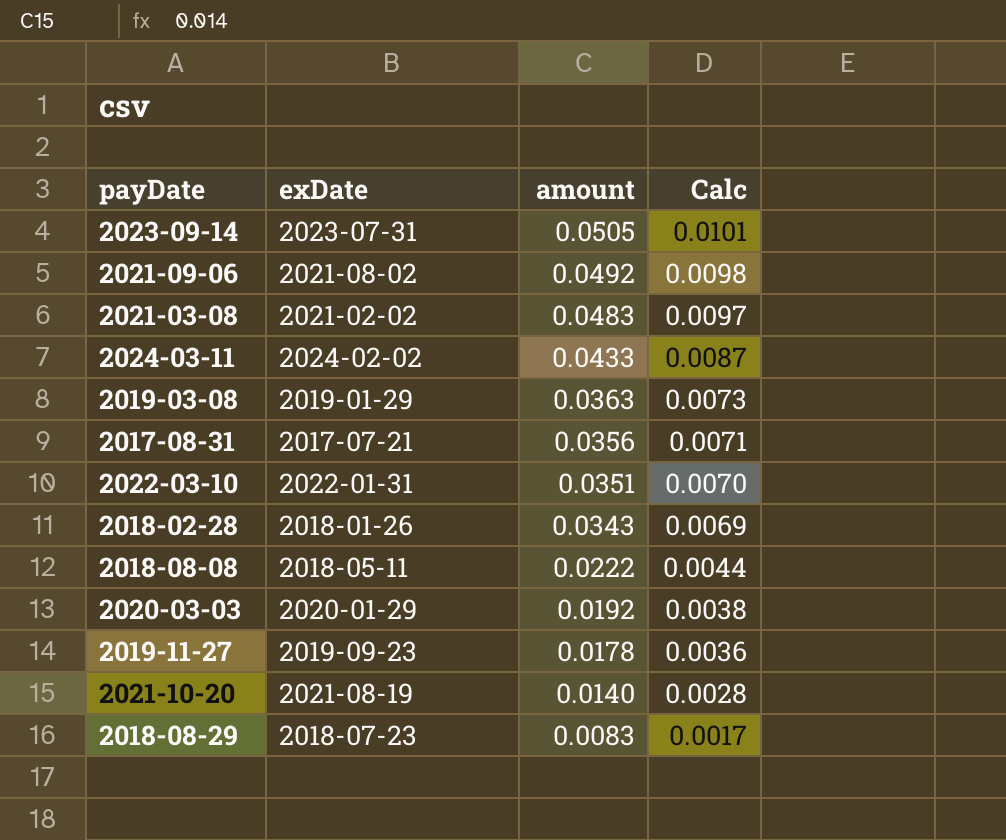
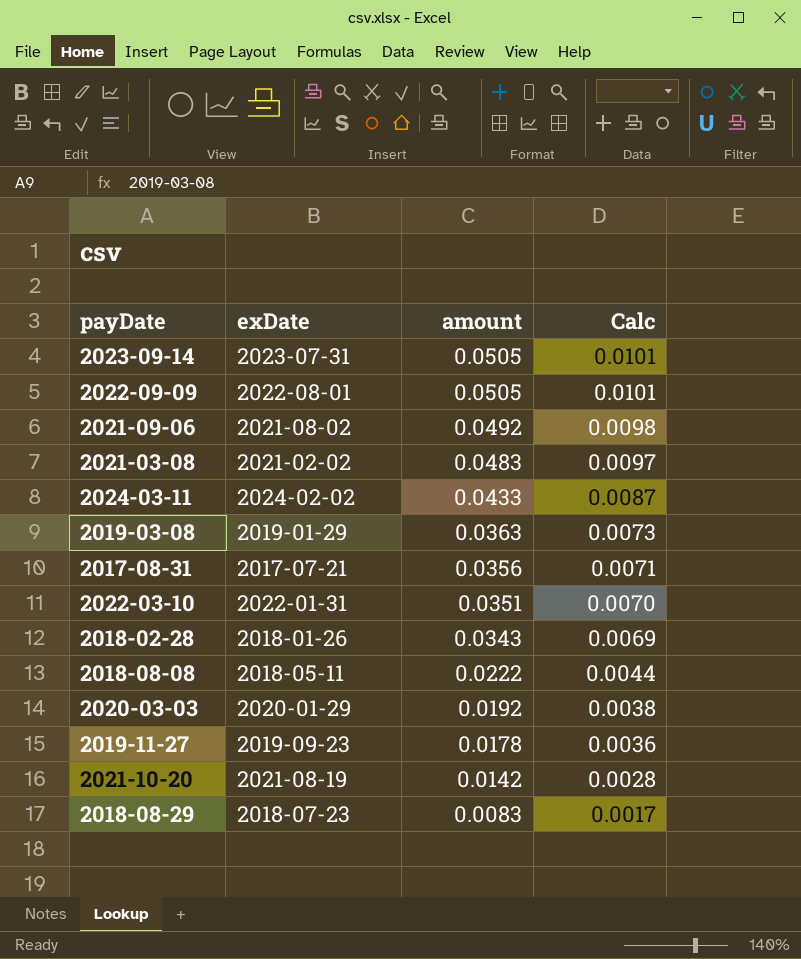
row 2022-09-09: none -> 2022-08-01 | 0.0505 | 0.0101
2021-10-20 | amount: 0.0140 -> 0.0142

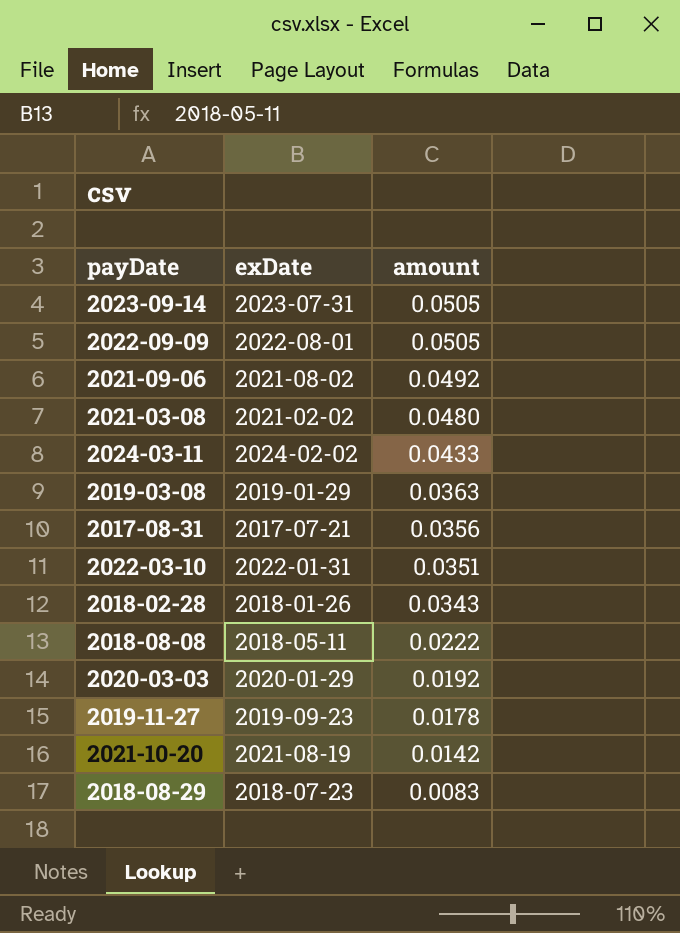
column Calc | formula: [amount] * 0.2 -> none
2021-03-08 | amount: 0.0483 -> 0.0480

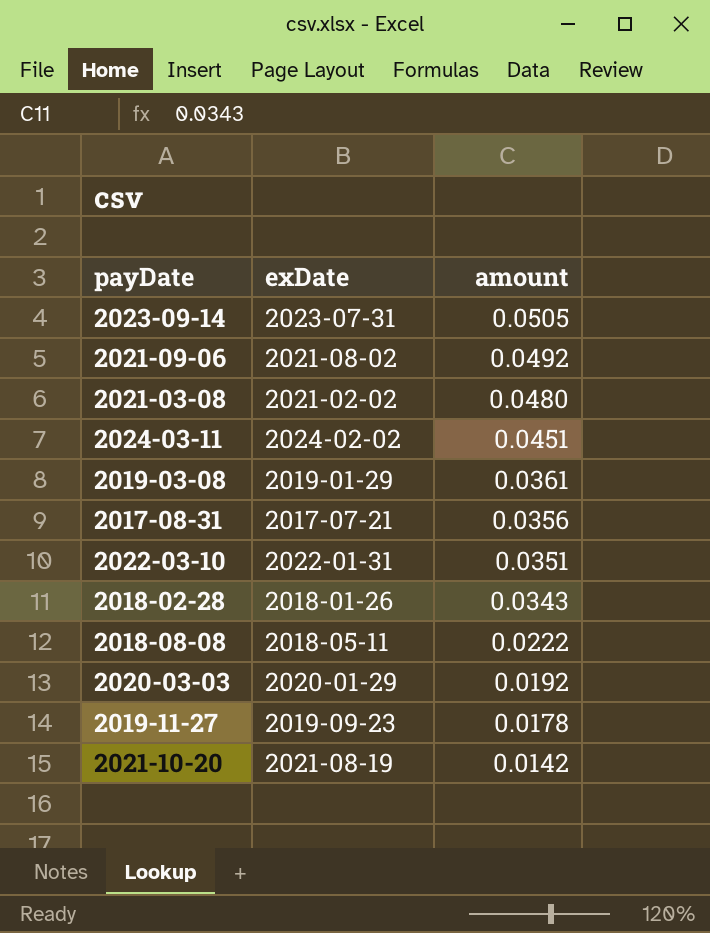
row 2022-09-09: 2022-08-01 | 0.0505 -> none
row 2018-08-29: 2018-07-23 | 0.0083 -> none
2024-03-11 | amount: 0.0433 -> 0.0451
2019-03-08 | amount: 0.0363 -> 0.0361

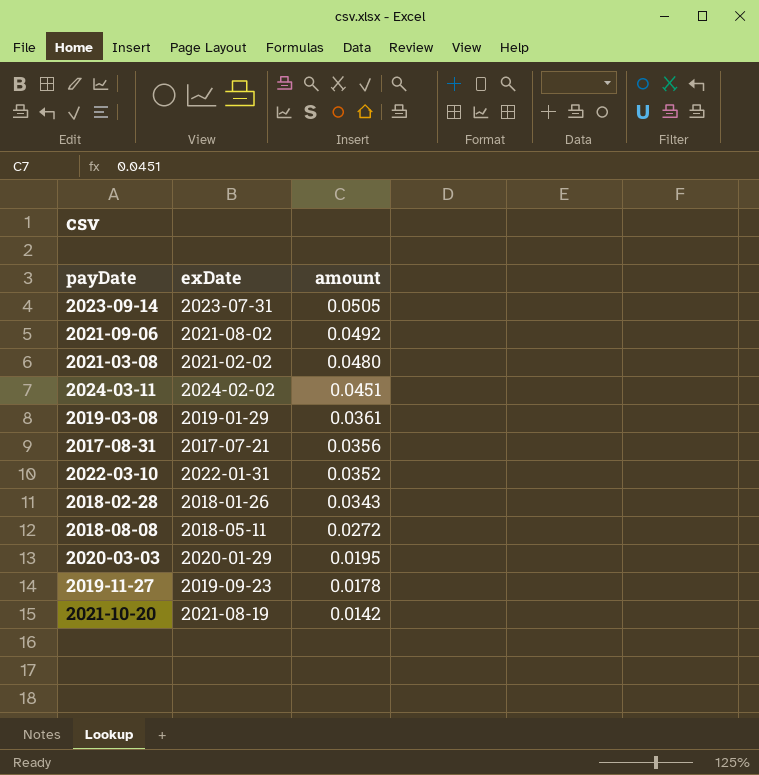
2022-03-10 | amount: 0.0351 -> 0.0352
2018-08-08 | amount: 0.0222 -> 0.0272
2020-03-03 | amount: 0.0192 -> 0.0195

